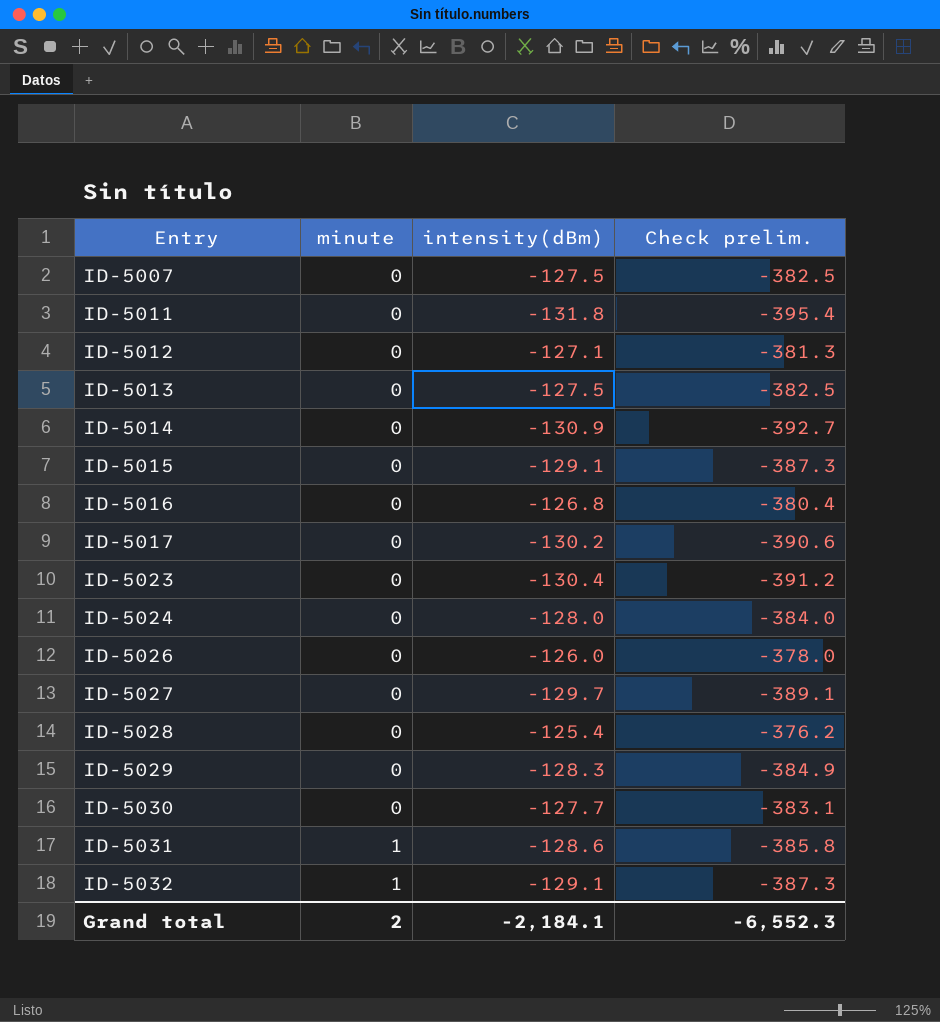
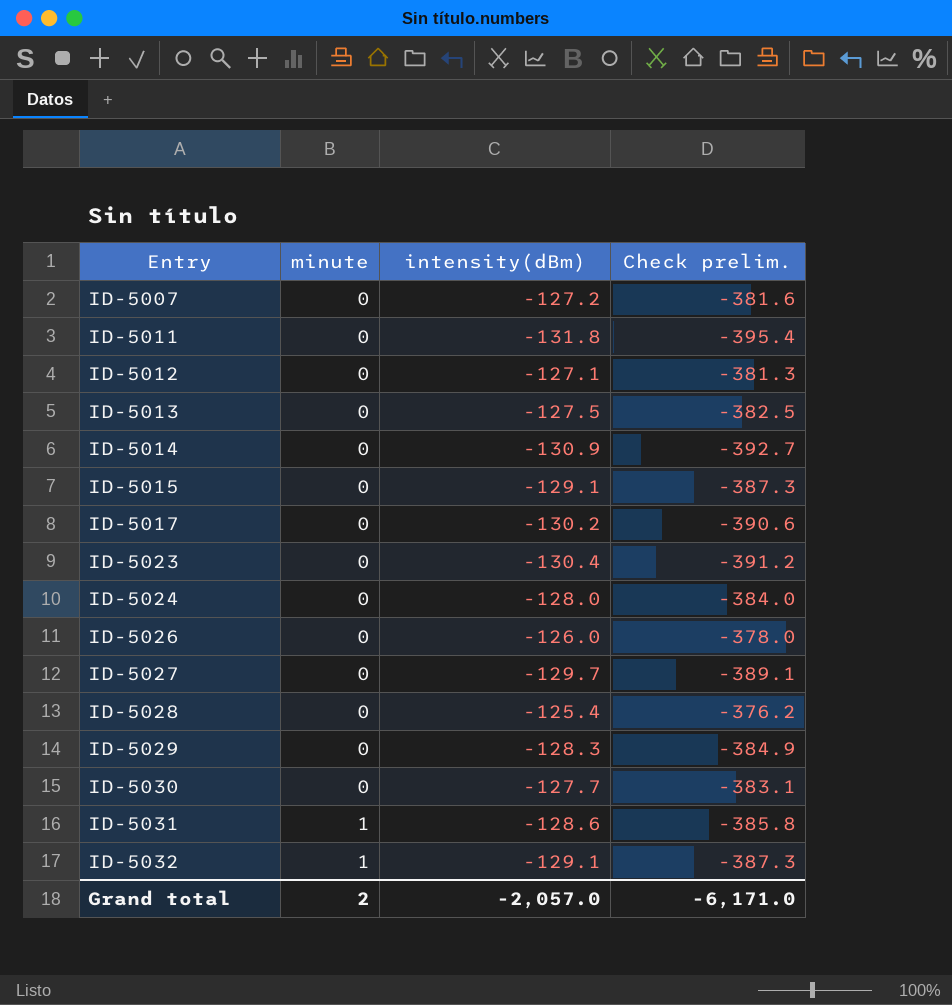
row ID-5016: 0 | -126.8 | -380.4 -> none
ID-5007 | intensity(dBm): -127.5 -> -127.2
ID-5007 | Check prelim.: -382.5 -> -381.6
Grand total | intensity(dBm): -2,184.1 -> -2,057.0
Grand total | Check prelim.: -6,552.3 -> -6,171.0

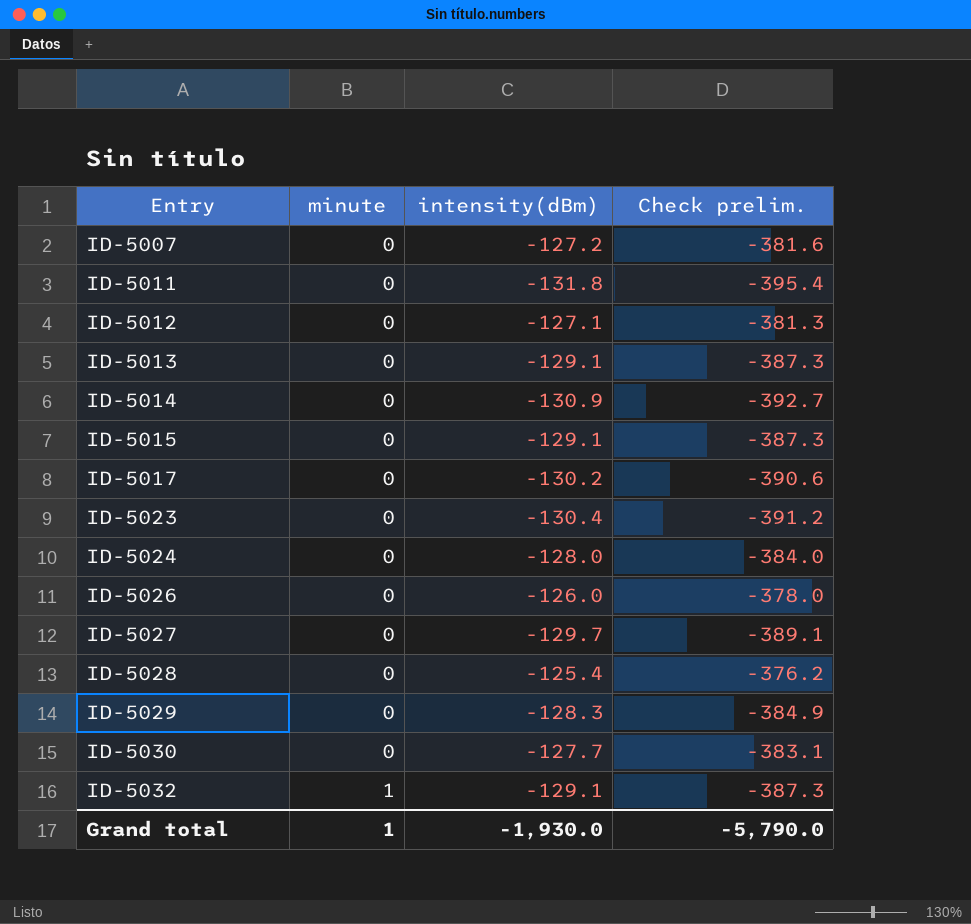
row ID-5031: 1 | -128.6 | -385.8 -> none
ID-5013 | intensity(dBm): -127.5 -> -129.1
ID-5013 | Check prelim.: -382.5 -> -387.3
Grand total | minute: 2 -> 1
Grand total | intensity(dBm): -2,057.0 -> -1,930.0
Grand total | Check prelim.: -6,171.0 -> -5,790.0

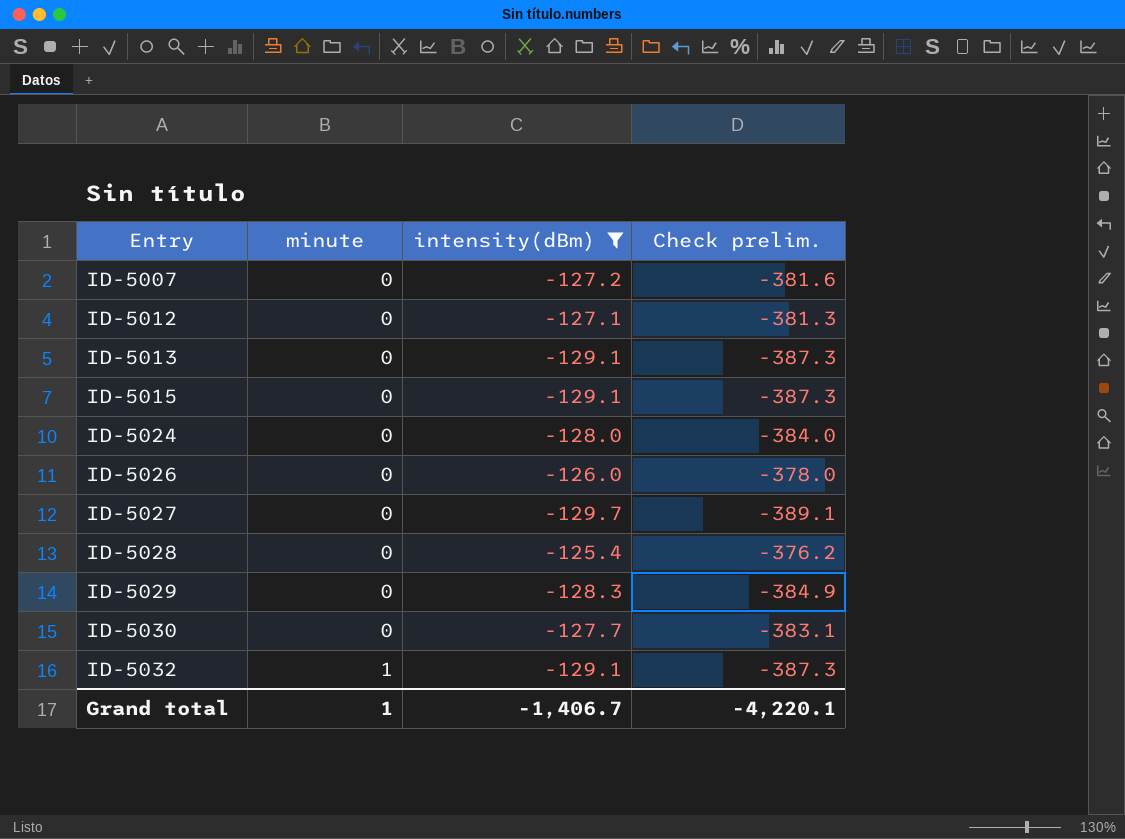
filter: none -> intensity(dBm) >= -129.7
Grand total | intensity(dBm): -1,930.0 -> -1,406.7
Grand total | Check prelim.: -5,790.0 -> -4,220.1

